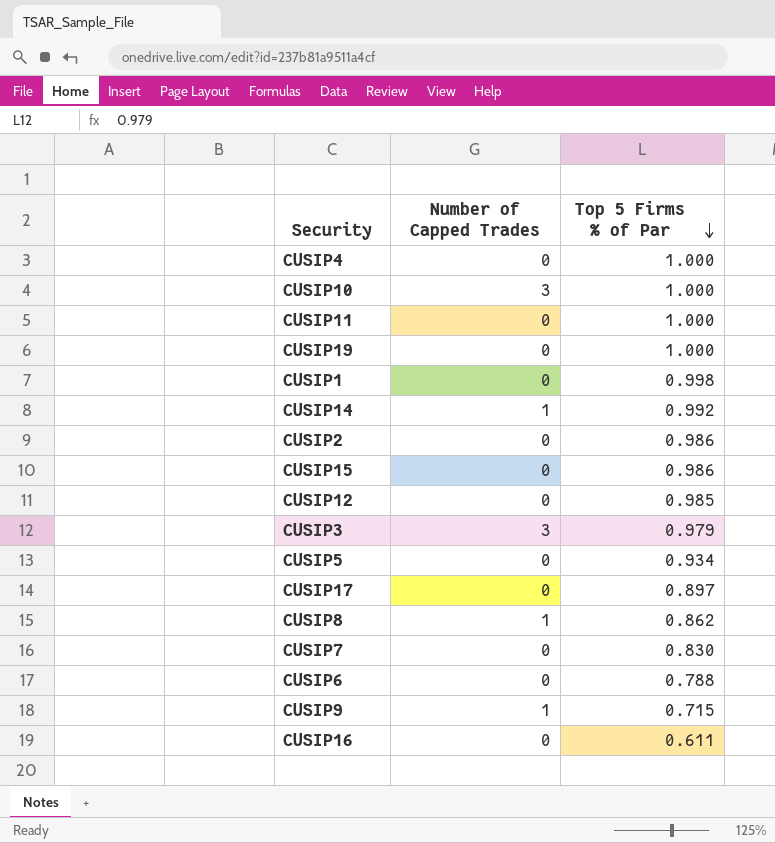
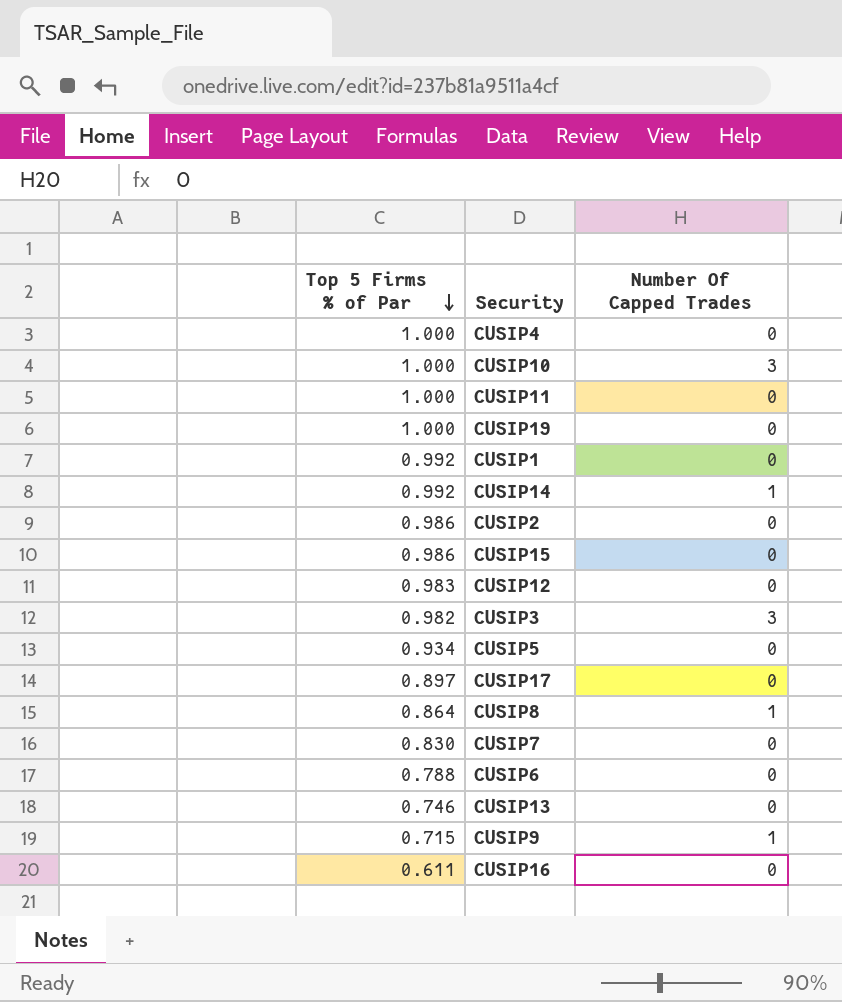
column Top 5 Firms % of Par | position: 3 -> 1
column name: Number of Capped Trades -> Number Of Capped Trades
CUSIP1 | Top 5 Firms % of Par: 0.998 -> 0.992
CUSIP12 | Top 5 Firms % of Par: 0.985 -> 0.983
CUSIP3 | Top 5 Firms % of Par: 0.979 -> 0.982
CUSIP8 | Top 5 Firms % of Par: 0.862 -> 0.864
row CUSIP13: none -> 0.746 | 0

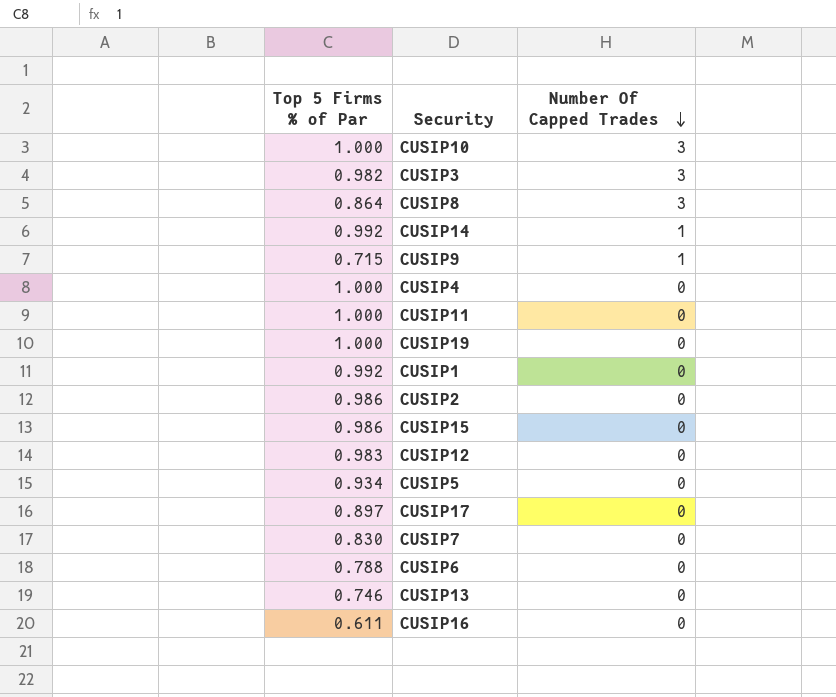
row order: Top 5 Firms % of Par descending -> Number Of Capped Trades descending
CUSIP8 | Number Of Capped Trades: 1 -> 3

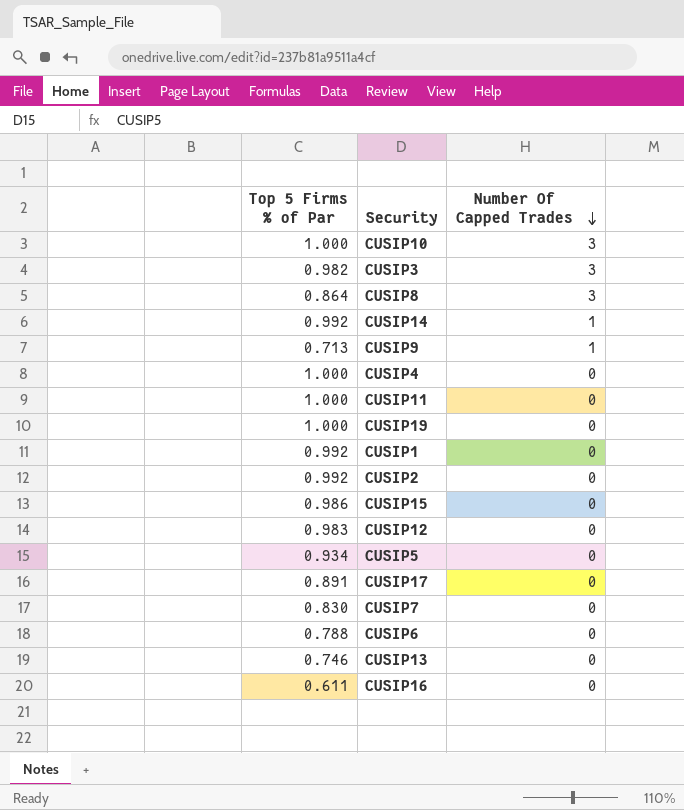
CUSIP9 | Top 5 Firms % of Par: 0.715 -> 0.713
CUSIP2 | Top 5 Firms % of Par: 0.986 -> 0.992
CUSIP17 | Top 5 Firms % of Par: 0.897 -> 0.891

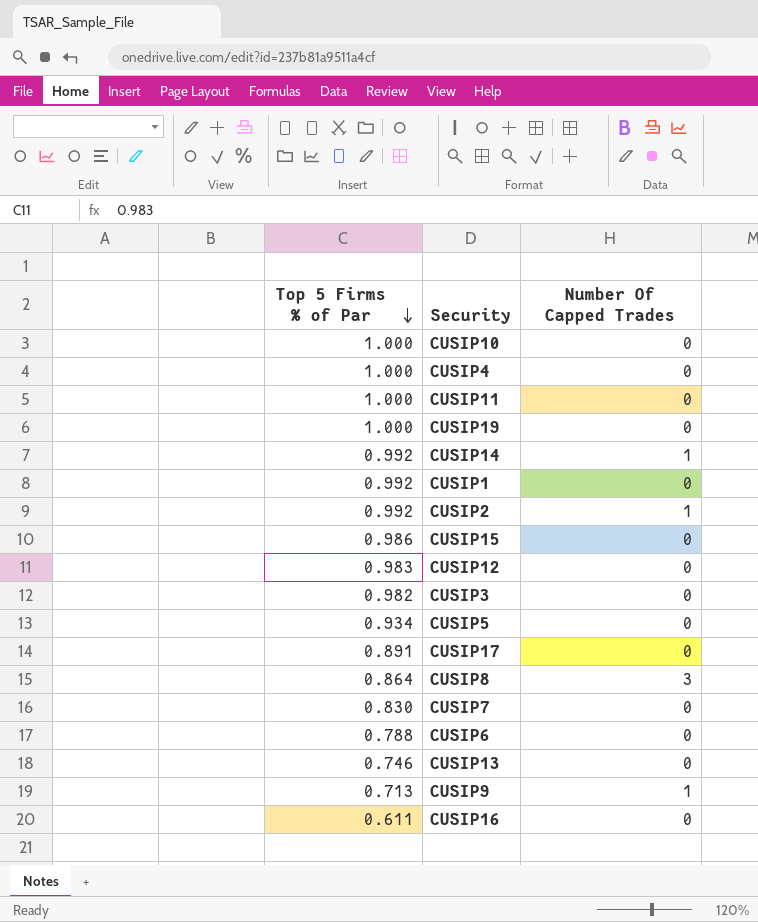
row order: Number Of Capped Trades descending -> Top 5 Firms % of Par descending
CUSIP10 | Number Of Capped Trades: 3 -> 0
CUSIP2 | Number Of Capped Trades: 0 -> 1
CUSIP3 | Number Of Capped Trades: 3 -> 0

